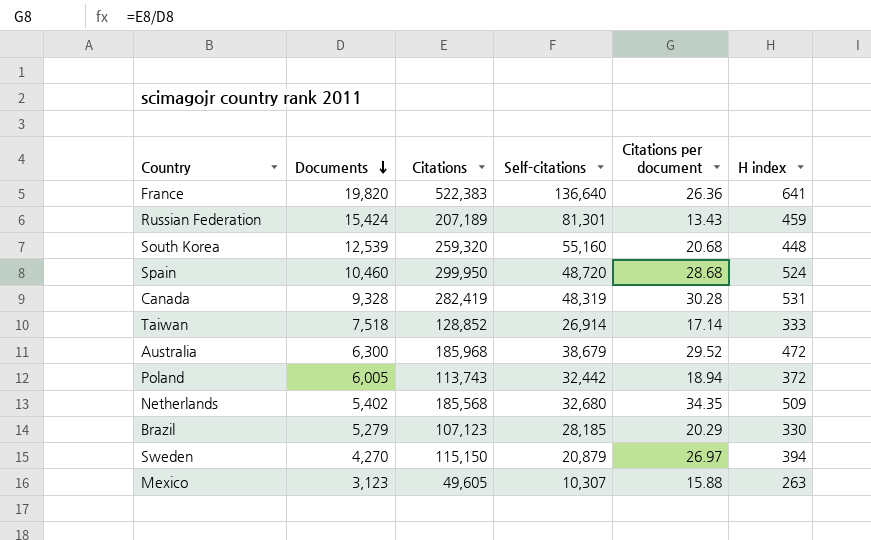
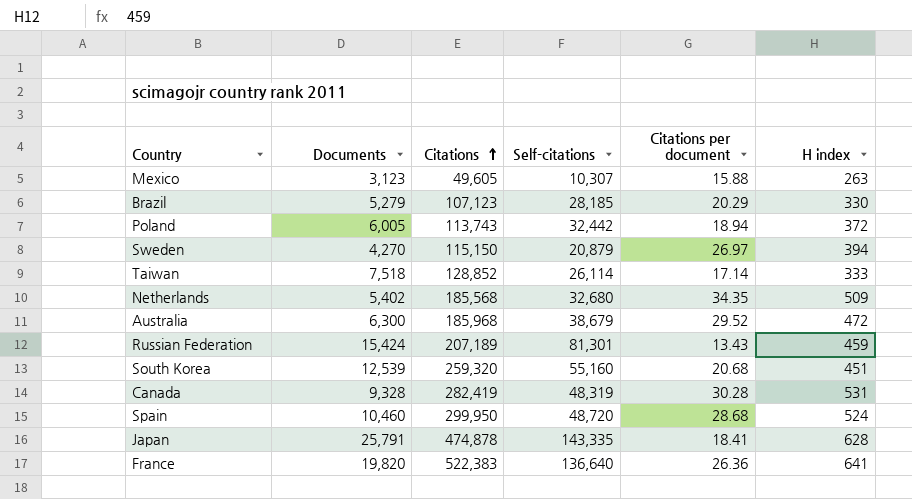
row order: Documents descending -> Citations ascending
Taiwan | Self-citations: 26,914 -> 26,114
South Korea | H index: 448 -> 451
row Japan: none -> 25,791 | 474,878 | 143,335 | 18.41 | 628

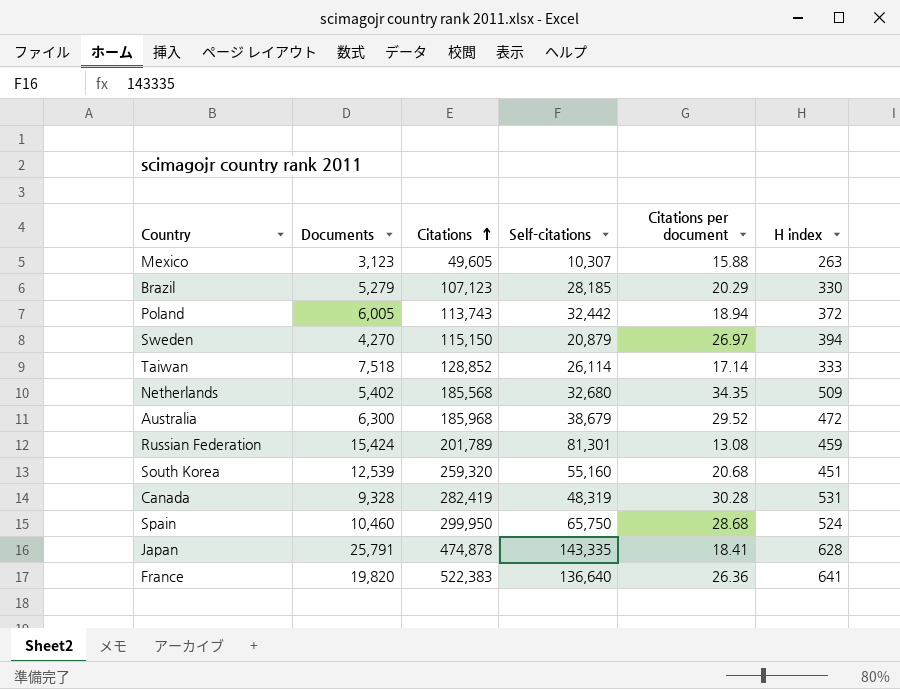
Russian Federation | Citations: 207,189 -> 201,789
Russian Federation | Citations per document: 13.43 -> 13.08
Spain | Self-citations: 48,720 -> 65,750

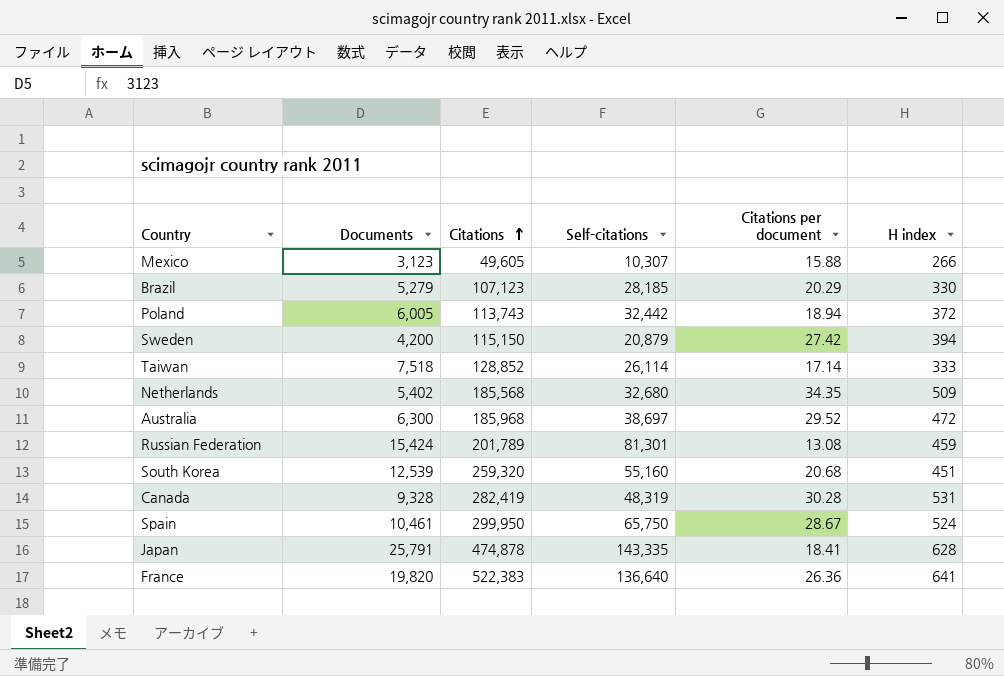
Mexico | H index: 263 -> 266
Sweden | Documents: 4,270 -> 4,200
Sweden | Citations per document: 26.97 -> 27.42
Australia | Self-citations: 38,679 -> 38,697
Spain | Documents: 10,460 -> 10,461
Spain | Citations per document: 28.68 -> 28.67

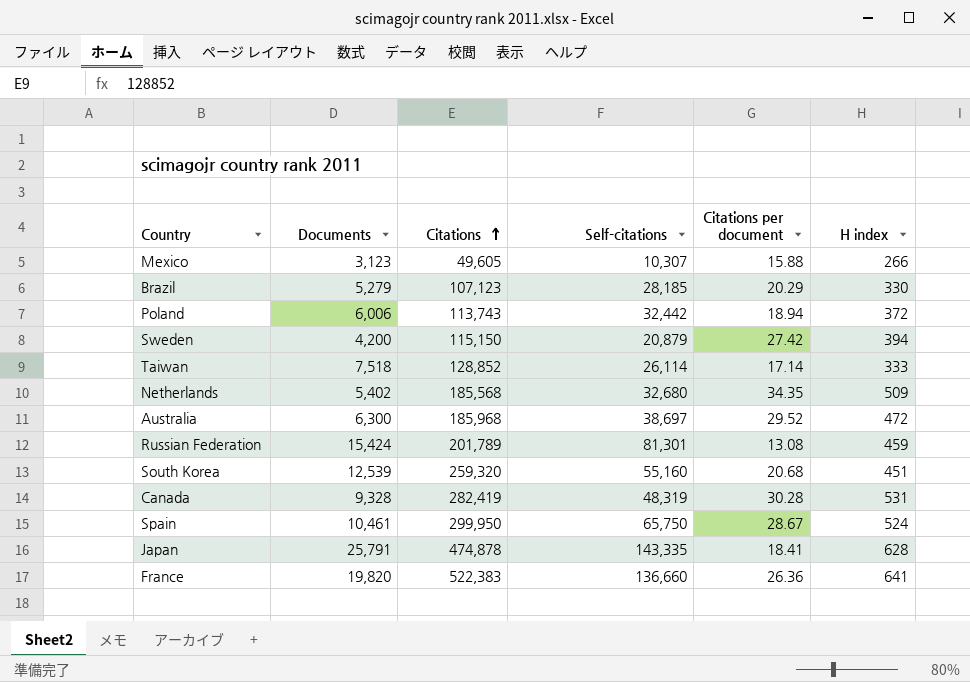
Poland | Documents: 6,005 -> 6,006
France | Self-citations: 136,640 -> 136,660

